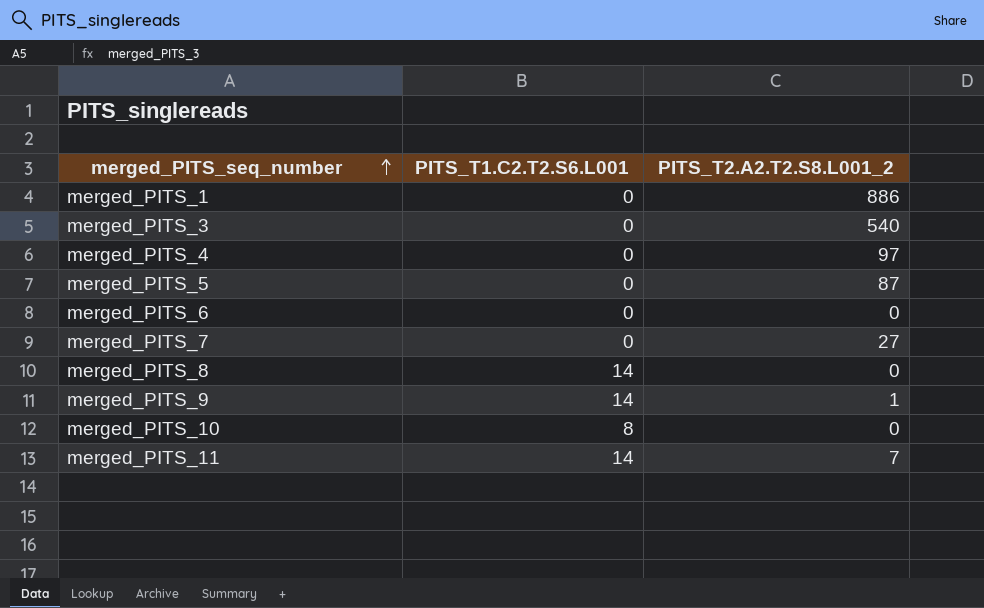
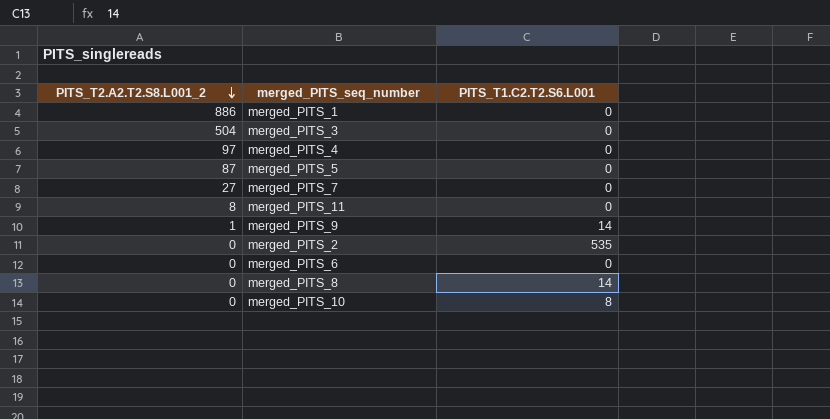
row order: merged_PITS_seq_number ascending -> PITS_T2.A2.T2.S8.L001_2 descending
column PITS_T2.A2.T2.S8.L001_2 | position: 3 -> 1
merged_PITS_3 | PITS_T2.A2.T2.S8.L001_2: 540 -> 504
merged_PITS_11 | PITS_T2.A2.T2.S8.L001_2: 7 -> 8
merged_PITS_11 | PITS_T1.C2.T2.S6.L001: 14 -> 0
row merged_PITS_2: none -> 0 | 535

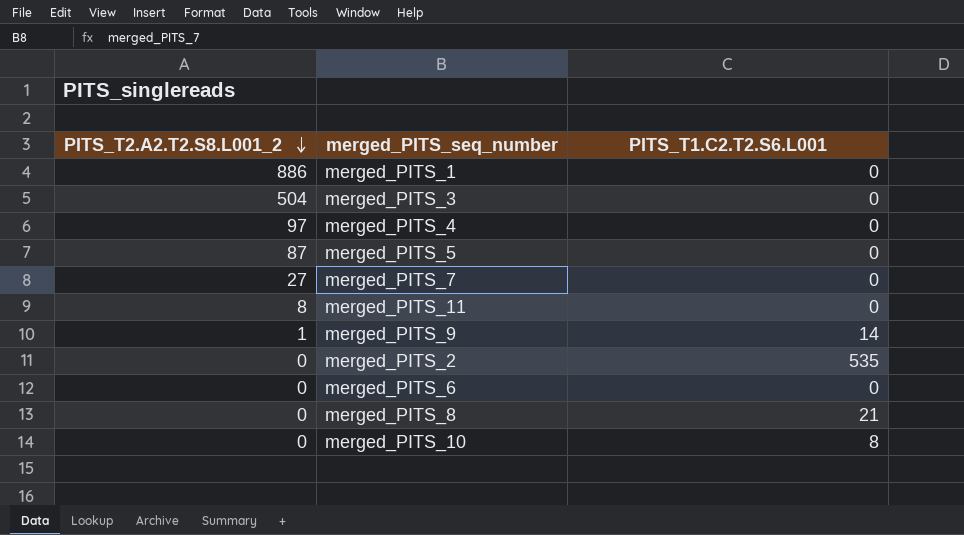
merged_PITS_8 | PITS_T1.C2.T2.S6.L001: 14 -> 21

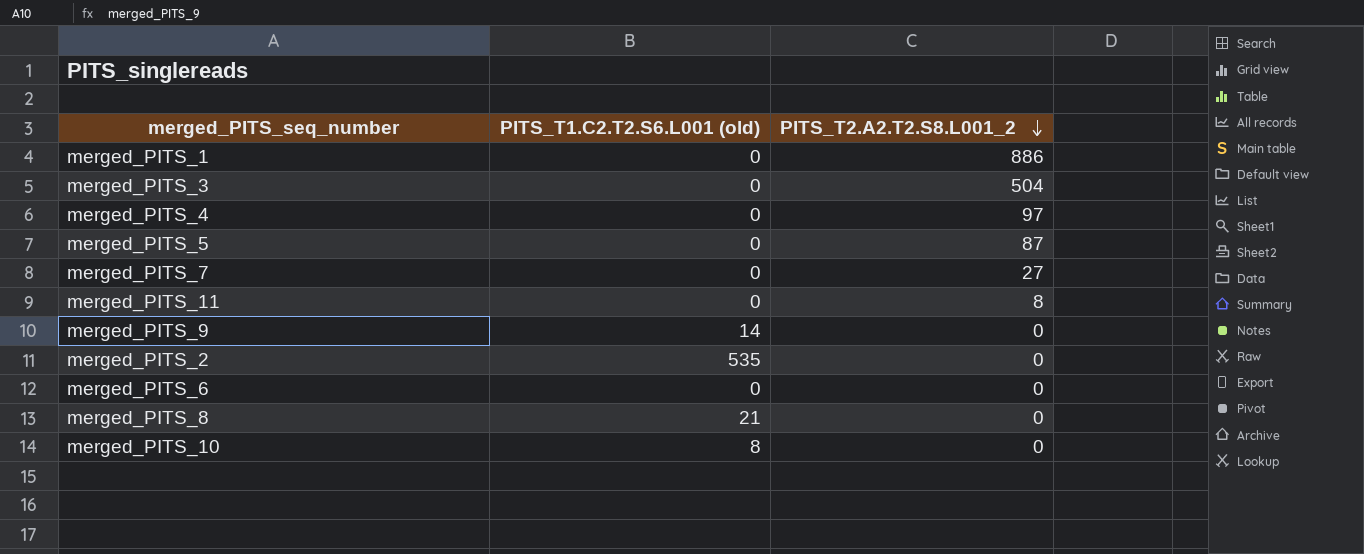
column name: PITS_T1.C2.T2.S6.L001 -> PITS_T1.C2.T2.S6.L001 (old)
column PITS_T2.A2.T2.S8.L001_2 | position: 1 -> 3
merged_PITS_9 | PITS_T2.A2.T2.S8.L001_2: 1 -> 0

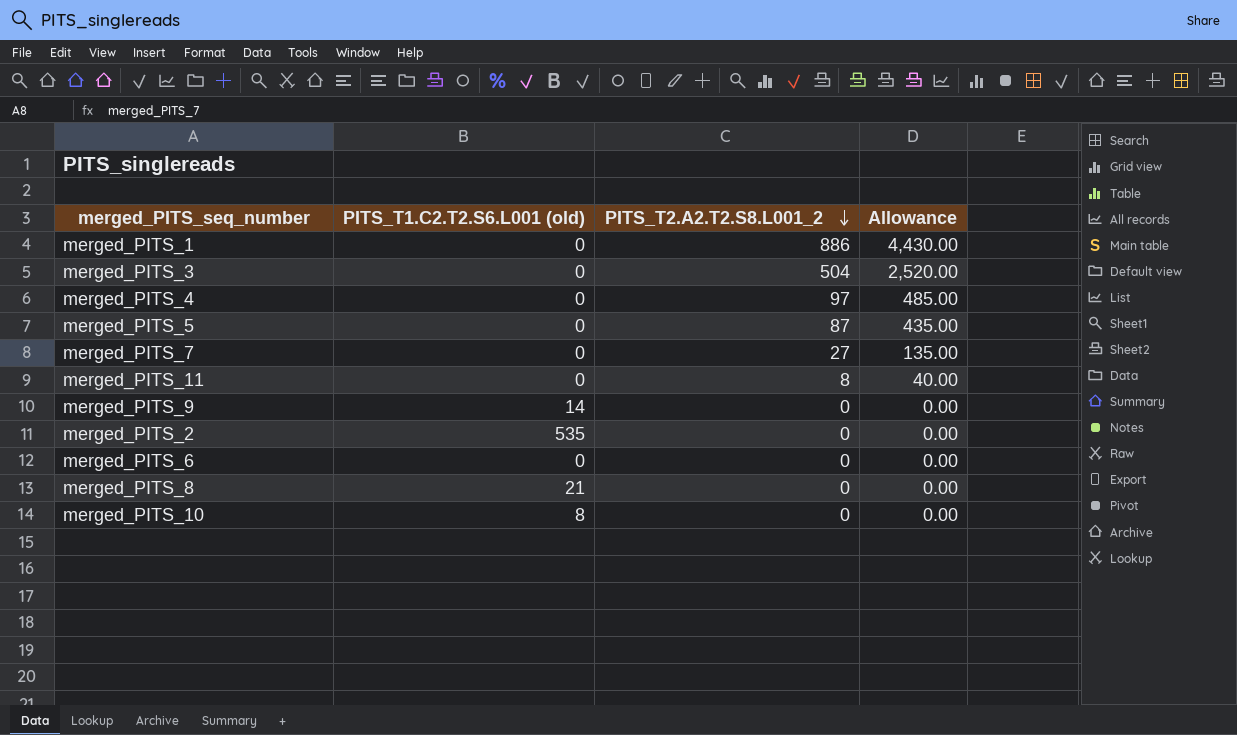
column Allowance | formula: none -> [PITS_T2.A2.T2.S8.L001_2] * 5

